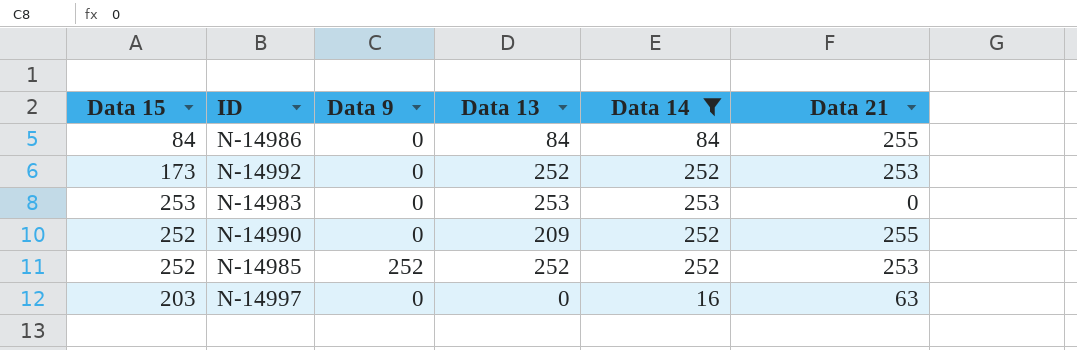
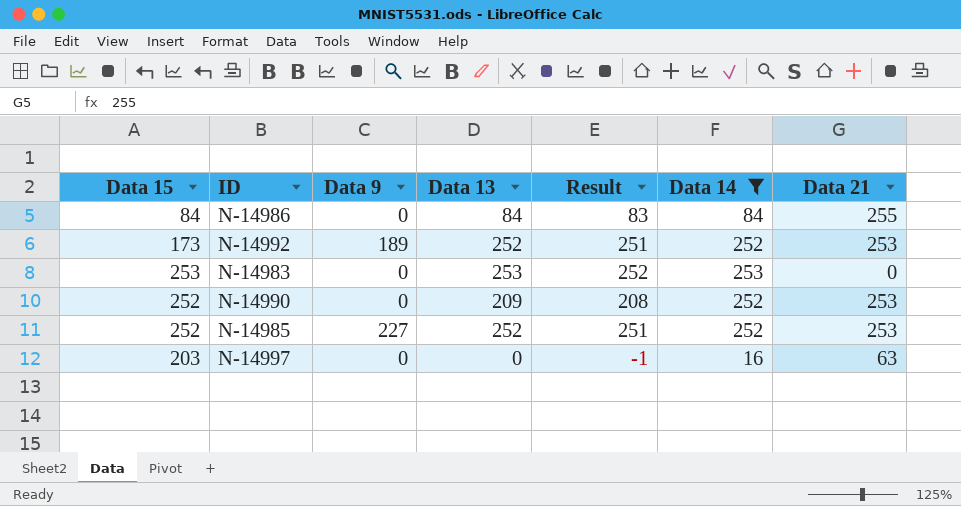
column Result | formula: none -> [Data 13] - 1
N-14992 | Data 9: 0 -> 189
N-14990 | Data 21: 255 -> 253
N-14985 | Data 9: 252 -> 227

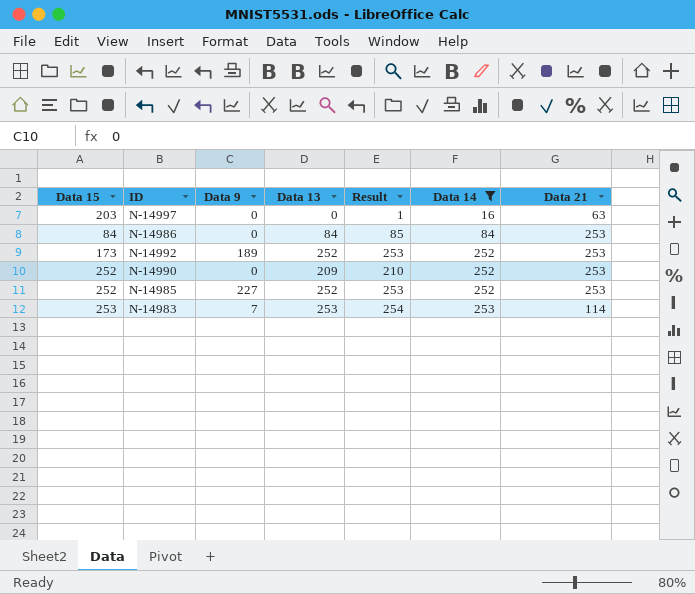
row order: none -> Data 14 ascending
column Result | formula: [Data 13] - 1 -> [Data 13] + 1
N-14986 | Data 21: 255 -> 253
N-14983 | Data 9: 0 -> 7
N-14983 | Data 21: 0 -> 114

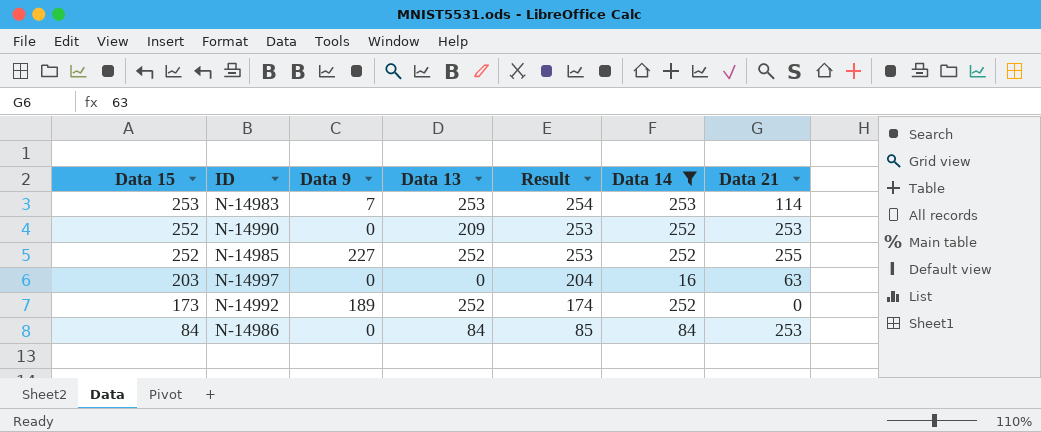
row order: Data 14 ascending -> Data 15 descending
column Result | formula: [Data 13] + 1 -> [Data 15] + 1
N-14985 | Data 21: 253 -> 255
N-14992 | Data 21: 253 -> 0

